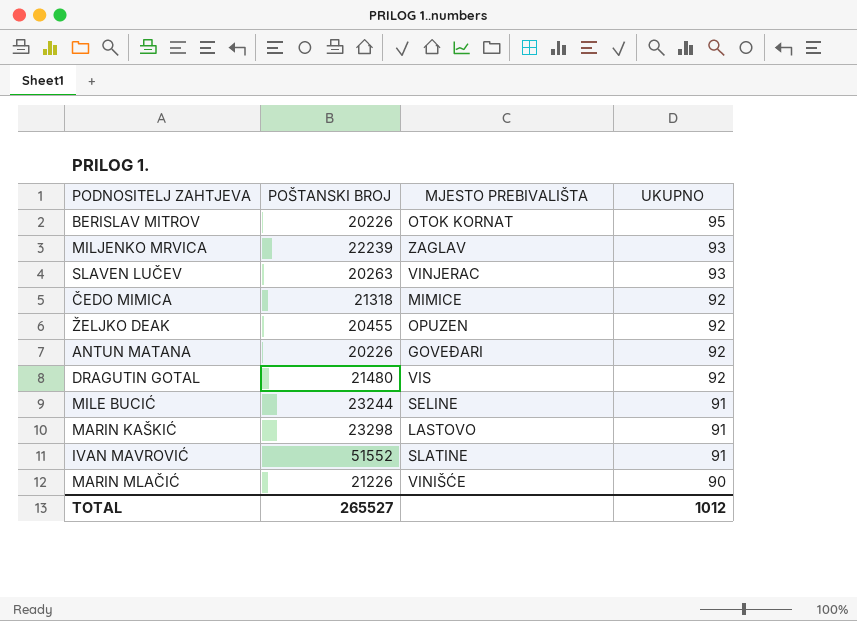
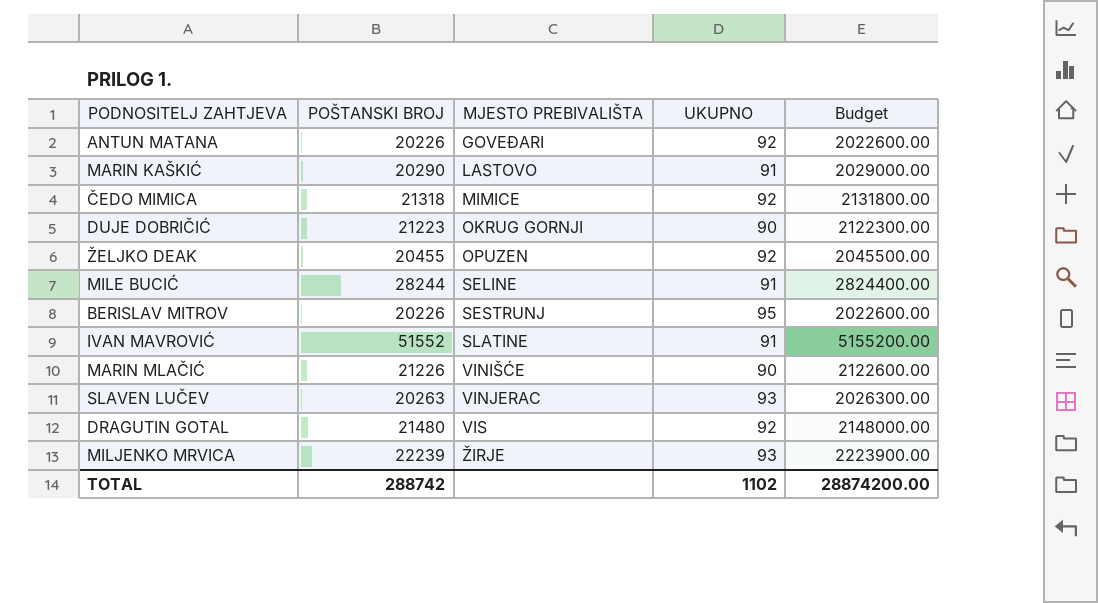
row order: UKUPNO descending -> MJESTO PREBIVALIŠTA ascending
column Budget | formula: none -> [POŠTANSKI BROJ] * 100
MARIN KAŠKIĆ | POŠTANSKI BROJ: 23298 -> 20290
row DUJE DOBRIČIĆ: none -> 21223 | OKRUG GORNJI | 90 | 2122300.00
MILE BUCIĆ | POŠTANSKI BROJ: 23244 -> 28244
BERISLAV MITROV | MJESTO PREBIVALIŠTA: OTOK KORNAT -> SESTRUNJ
MILJENKO MRVICA | MJESTO PREBIVALIŠTA: ZAGLAV -> ŽIRJE
TOTAL | POŠTANSKI BROJ: 265527 -> 288742
TOTAL | UKUPNO: 1012 -> 1102

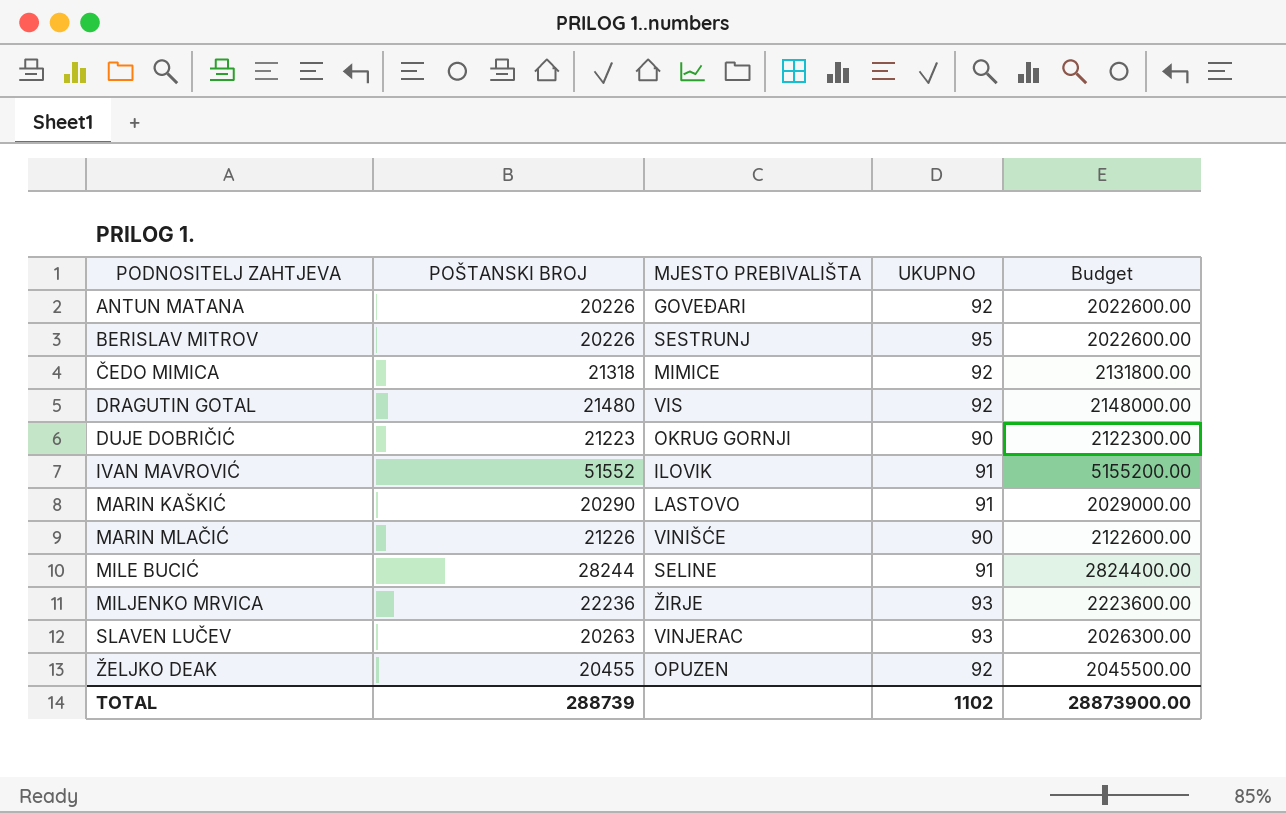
row order: MJESTO PREBIVALIŠTA ascending -> PODNOSITELJ ZAHTJEVA ascending
IVAN MAVROVIĆ | MJESTO PREBIVALIŠTA: SLATINE -> ILOVIK
MILJENKO MRVICA | POŠTANSKI BROJ: 22239 -> 22236
MILJENKO MRVICA | Budget: 2223900.00 -> 2223600.00
TOTAL | POŠTANSKI BROJ: 288742 -> 288739
TOTAL | Budget: 28874200.00 -> 28873900.00

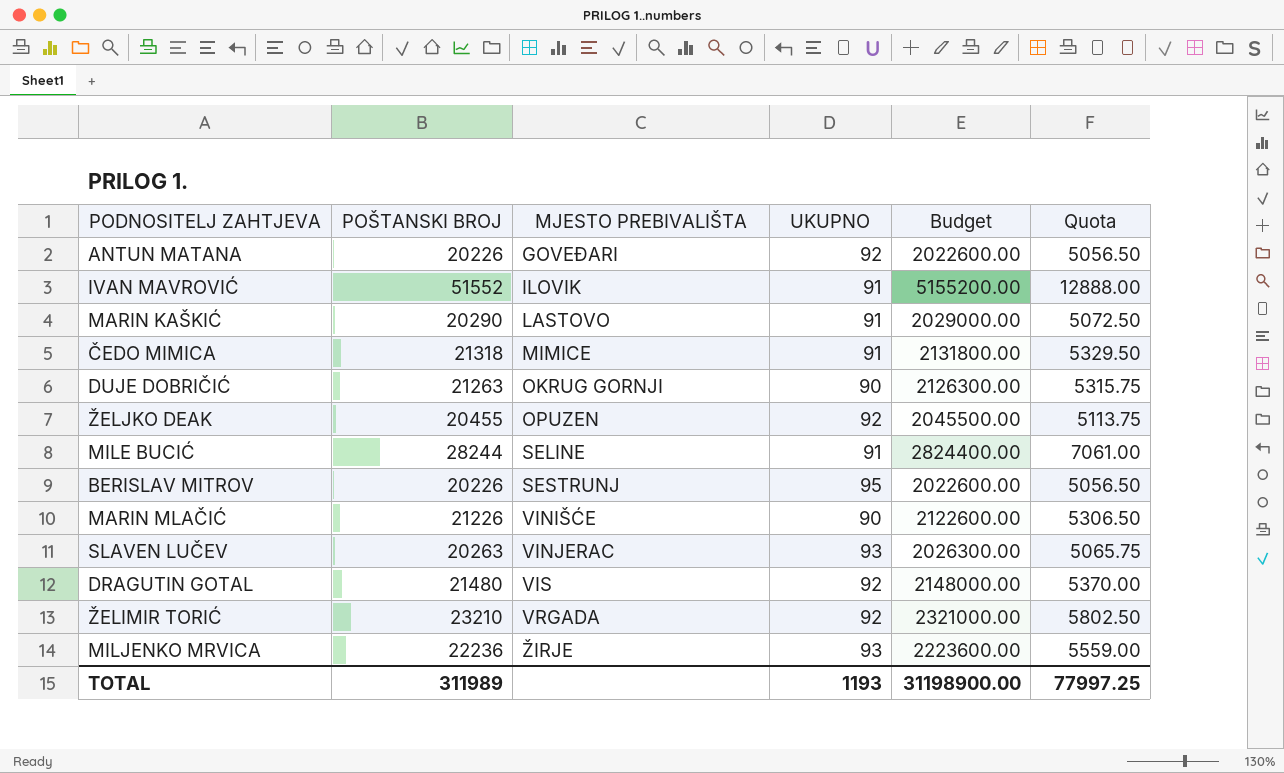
row order: PODNOSITELJ ZAHTJEVA ascending -> MJESTO PREBIVALIŠTA ascending
column Quota | formula: none -> [POŠTANSKI BROJ] * 0.25
ČEDO MIMICA | UKUPNO: 92 -> 91
DUJE DOBRIČIĆ | POŠTANSKI BROJ: 21223 -> 21263
DUJE DOBRIČIĆ | Budget: 2122300.00 -> 2126300.00
row ŽELIMIR TORIĆ: none -> 23210 | VRGADA | 92 | 2321000.00 | 5802.50
TOTAL | POŠTANSKI BROJ: 288739 -> 311989
TOTAL | UKUPNO: 1102 -> 1193
TOTAL | Budget: 28873900.00 -> 31198900.00

